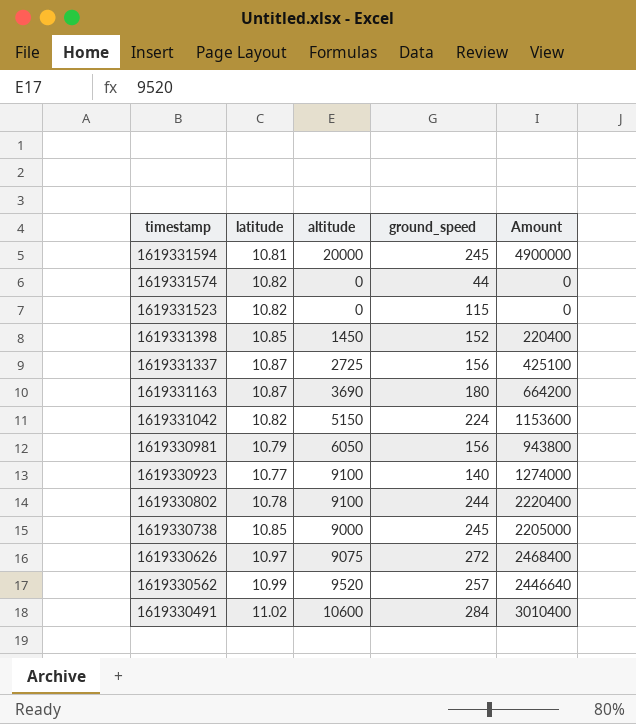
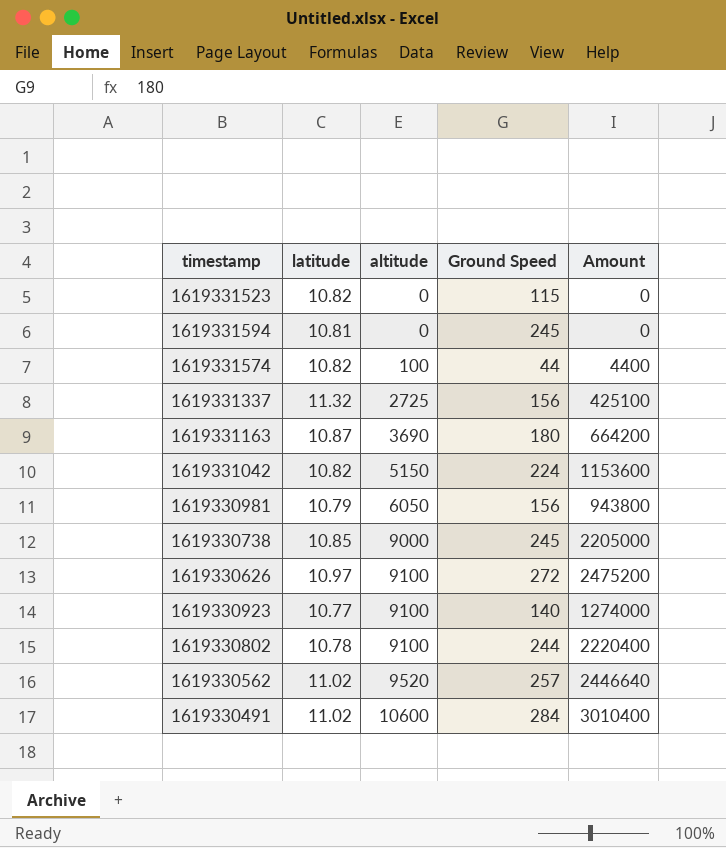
row order: timestamp descending -> altitude ascending
column name: ground_speed -> Ground Speed
row 1619331398: 10.85 | 1450 | 152 | 220400 -> none
1619331594 | altitude: 20000 -> 0
1619331594 | Amount: 4900000 -> 0
1619331574 | altitude: 0 -> 100
1619331574 | Amount: 0 -> 4400
1619331337 | latitude: 10.87 -> 11.32
1619330626 | altitude: 9075 -> 9100
1619330626 | Amount: 2468400 -> 2475200
1619330562 | latitude: 10.99 -> 11.02

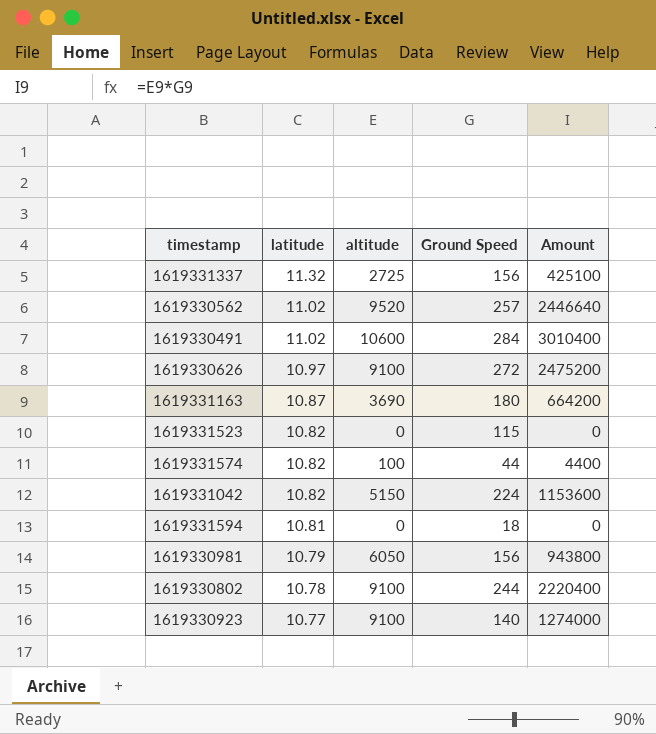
row order: altitude ascending -> latitude descending
row 1619330738: 10.85 | 9000 | 245 | 2205000 -> none
1619331594 | Ground Speed: 245 -> 18

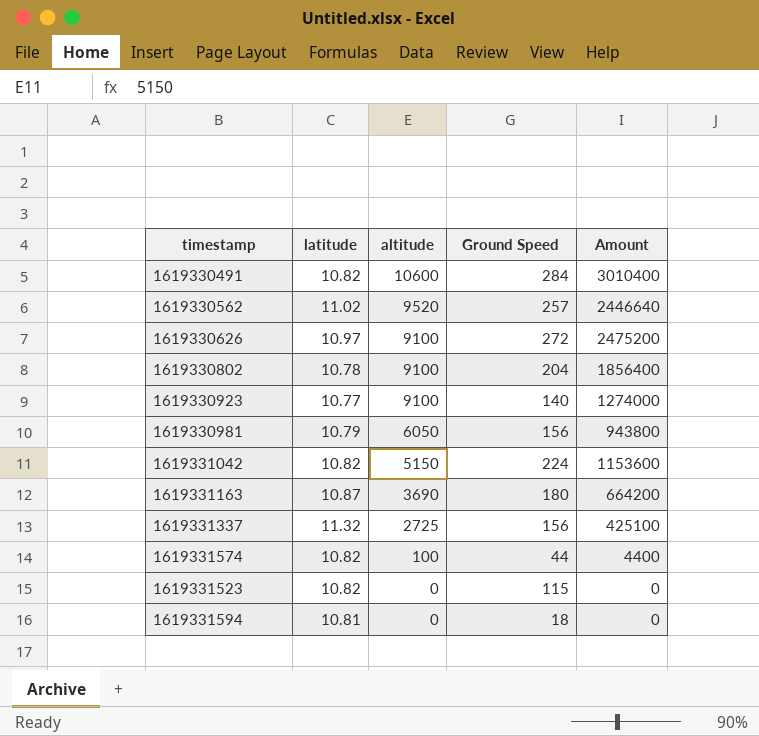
row order: latitude descending -> altitude descending
1619330491 | latitude: 11.02 -> 10.82
1619330802 | Ground Speed: 244 -> 204
1619330802 | Amount: 2220400 -> 1856400

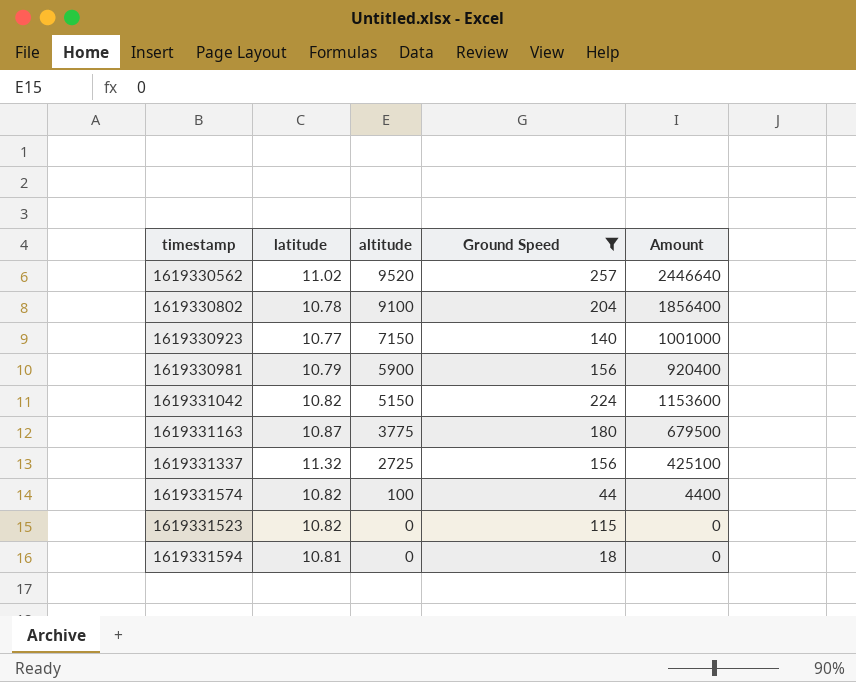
filter: none -> Ground Speed <= 257
1619330923 | altitude: 9100 -> 7150
1619330923 | Amount: 1274000 -> 1001000
1619330981 | altitude: 6050 -> 5900
1619330981 | Amount: 943800 -> 920400
1619331163 | altitude: 3690 -> 3775
1619331163 | Amount: 664200 -> 679500

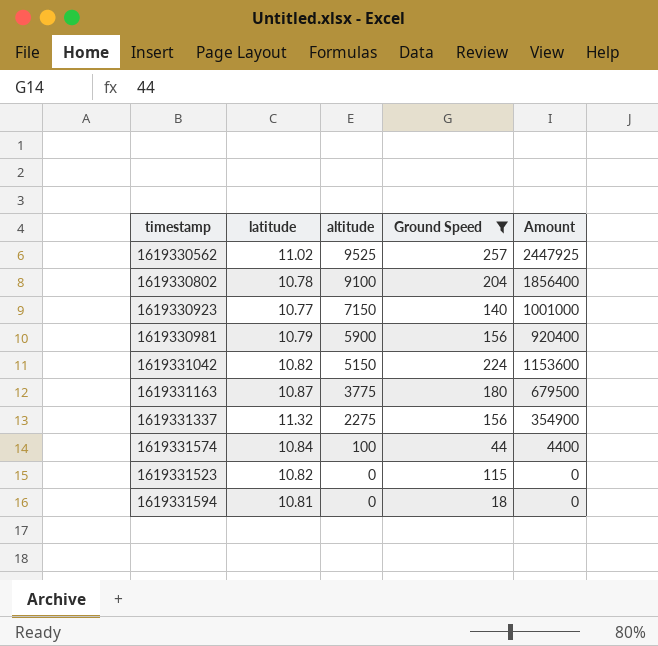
1619330562 | altitude: 9520 -> 9525
1619330562 | Amount: 2446640 -> 2447925
1619331337 | altitude: 2725 -> 2275
1619331337 | Amount: 425100 -> 354900
1619331574 | latitude: 10.82 -> 10.84

